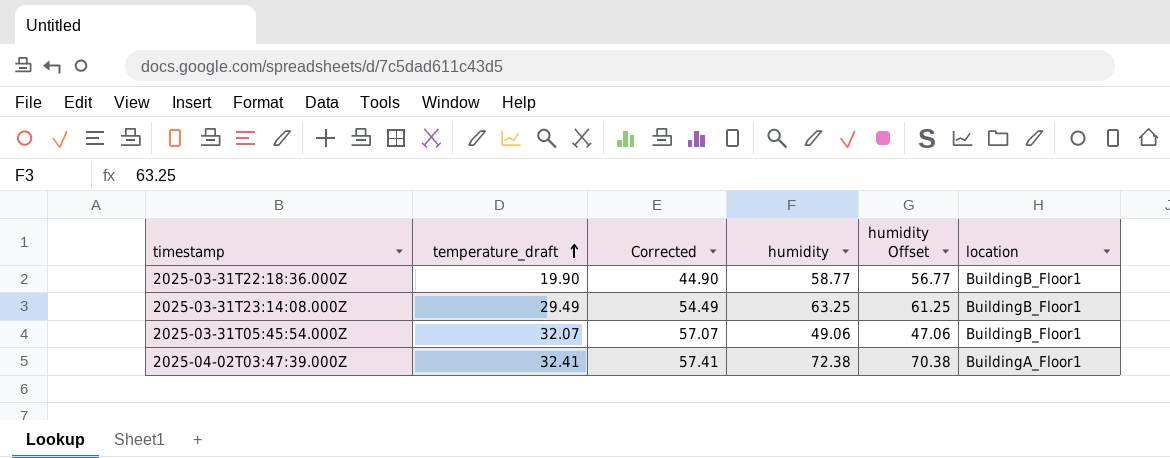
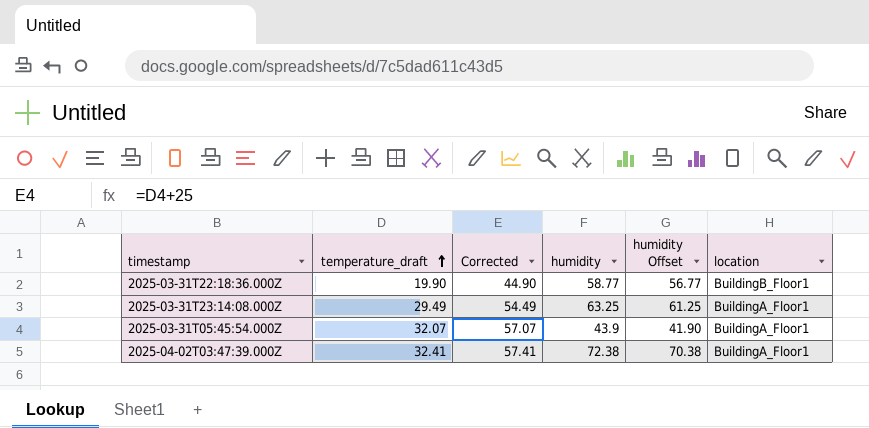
2025-03-31T23:14:08.000Z | location: BuildingB_Floor1 -> BuildingA_Floor1
2025-03-31T05:45:54.000Z | humidity: 49.06 -> 43.9
2025-03-31T05:45:54.000Z | humidity Offset: 47.06 -> 41.90
2025-03-31T05:45:54.000Z | location: BuildingB_Floor1 -> BuildingA_Floor1

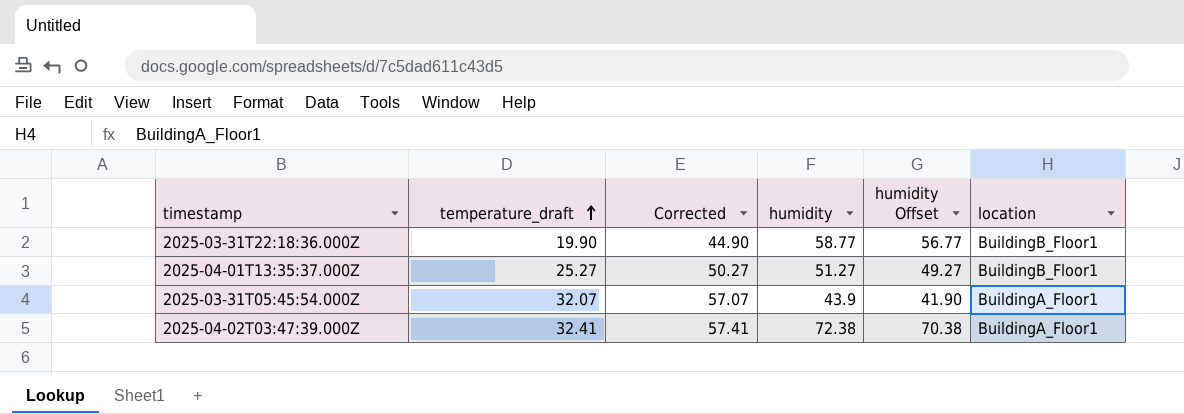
row 2025-03-31T23:14:08.000Z: 29.49 | 54.49 | 63.25 | 61.25 | BuildingA_Floor1 -> none
row 2025-04-01T13:35:37.000Z: none -> 25.27 | 50.27 | 51.27 | 49.27 | BuildingB_Floor1

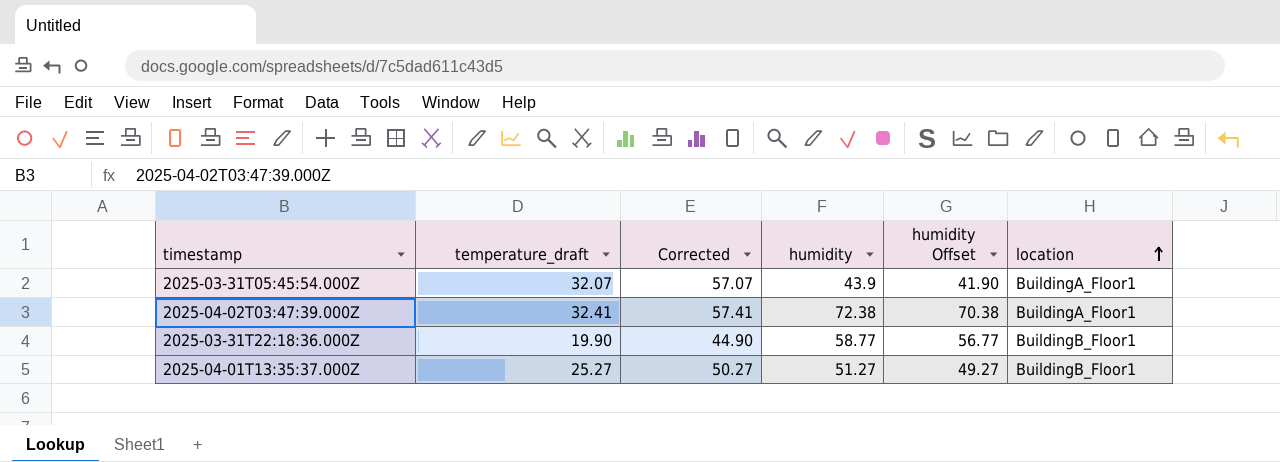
row order: temperature_draft ascending -> location ascending

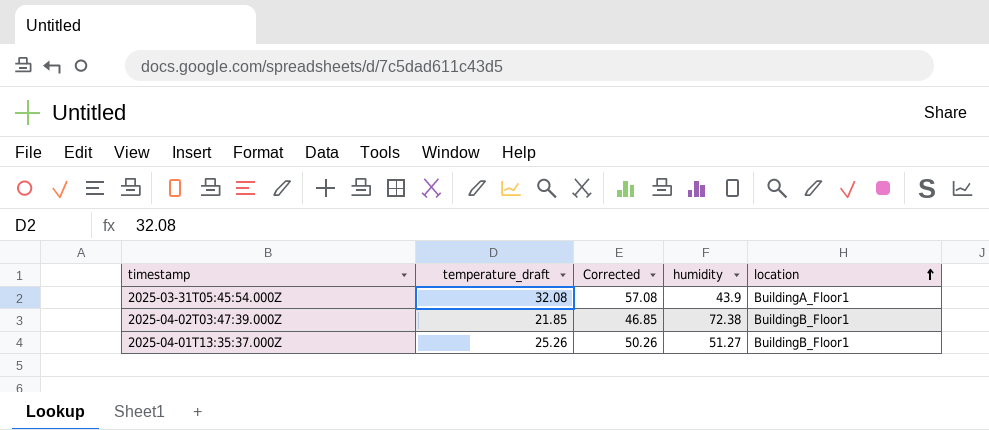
column humidity Offset | formula: [humidity] - 2 -> none
row 2025-03-31T22:18:36.000Z: 19.90 | 44.90 | 58.77 | 56.77 | BuildingB_Floor1 -> none
2025-03-31T05:45:54.000Z | temperature_draft: 32.07 -> 32.08
2025-03-31T05:45:54.000Z | Corrected: 57.07 -> 57.08
2025-04-02T03:47:39.000Z | temperature_draft: 32.41 -> 21.85
2025-04-02T03:47:39.000Z | Corrected: 57.41 -> 46.85
2025-04-02T03:47:39.000Z | location: BuildingA_Floor1 -> BuildingB_Floor1
2025-04-01T13:35:37.000Z | temperature_draft: 25.27 -> 25.26
2025-04-01T13:35:37.000Z | Corrected: 50.27 -> 50.26

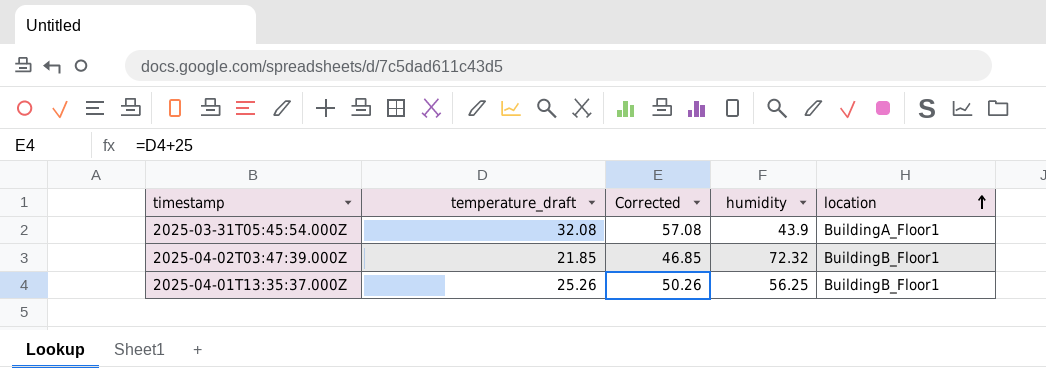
2025-04-02T03:47:39.000Z | humidity: 72.38 -> 72.32
2025-04-01T13:35:37.000Z | humidity: 51.27 -> 56.25

